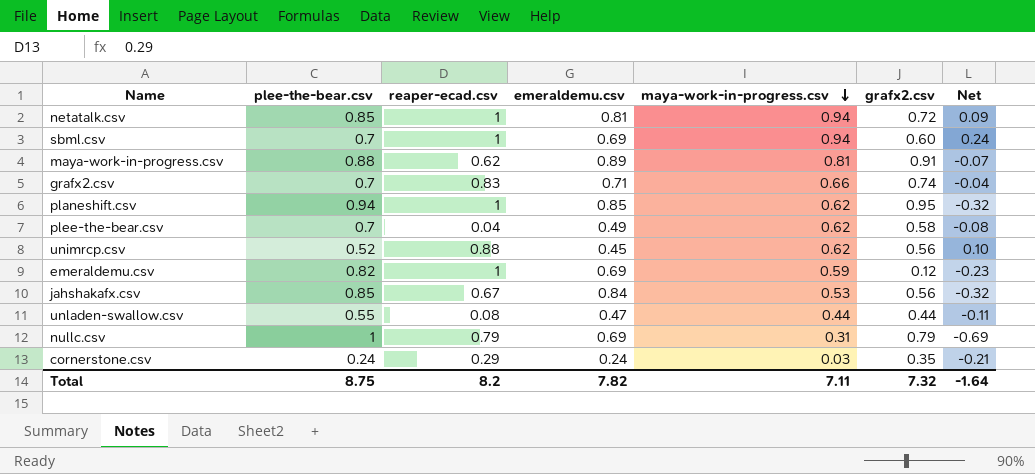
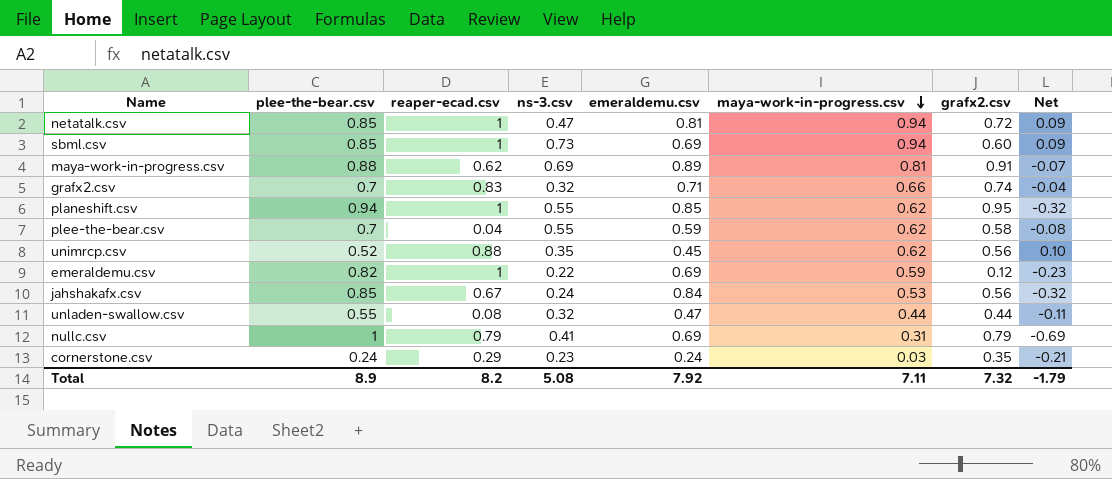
column ns-3.csv | position: none -> 4
sbml.csv | plee-the-bear.csv: 0.7 -> 0.85
sbml.csv | Net: 0.24 -> 0.09
plee-the-bear.csv | emeraldemu.csv: 0.49 -> 0.59
Total | plee-the-bear.csv: 8.75 -> 8.9
Total | emeraldemu.csv: 7.82 -> 7.92
Total | Net: -1.64 -> -1.79

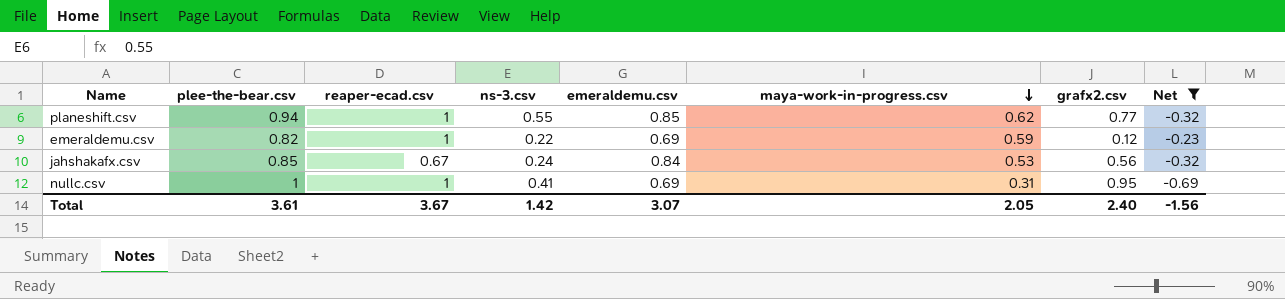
filter: none -> Net <= -0.23
planeshift.csv | grafx2.csv: 0.95 -> 0.77
nullc.csv | reaper-ecad.csv: 0.79 -> 1
nullc.csv | grafx2.csv: 0.79 -> 0.95
Total | plee-the-bear.csv: 8.9 -> 3.61
Total | reaper-ecad.csv: 8.2 -> 3.67
Total | ns-3.csv: 5.08 -> 1.42
Total | emeraldemu.csv: 7.92 -> 3.07
Total | maya-work-in-progress.csv: 7.11 -> 2.05
Total | grafx2.csv: 7.32 -> 2.40
Total | Net: -1.79 -> -1.56

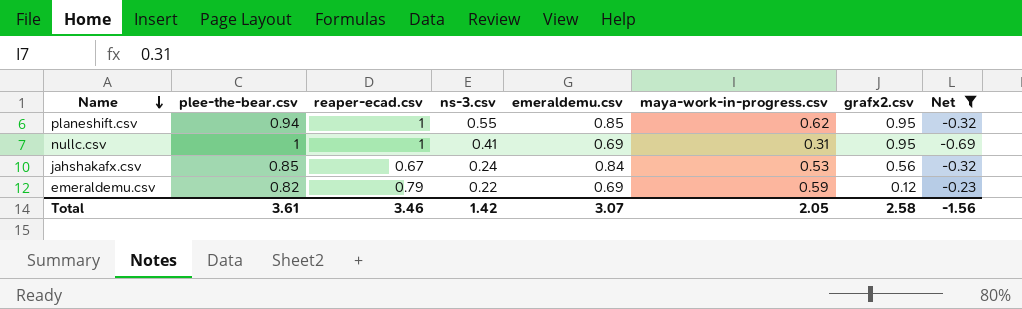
row order: maya-work-in-progress.csv descending -> Name descending
planeshift.csv | grafx2.csv: 0.77 -> 0.95
emeraldemu.csv | reaper-ecad.csv: 1 -> 0.79
Total | reaper-ecad.csv: 3.67 -> 3.46
Total | grafx2.csv: 2.40 -> 2.58

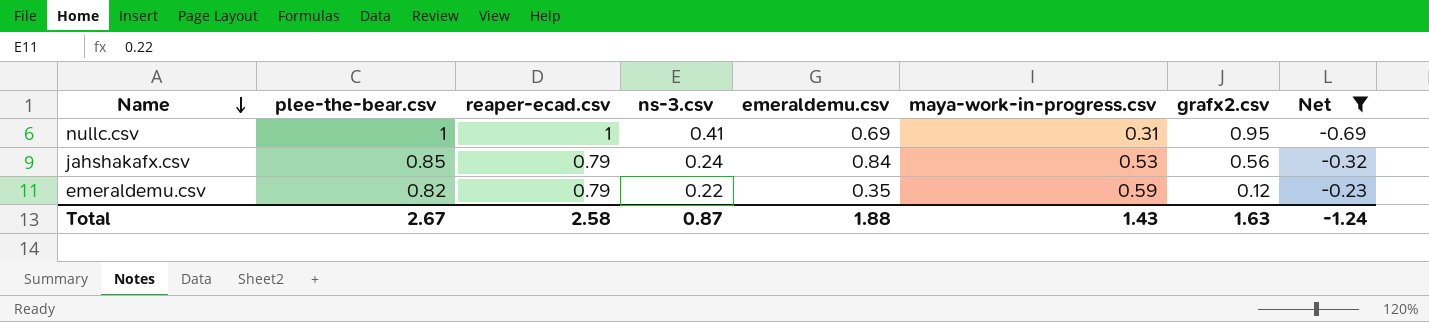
row planeshift.csv: 0.94 | 1 | 0.55 | 0.85 | 0.62 | 0.95 | -0.32 -> none
jahshakafx.csv | reaper-ecad.csv: 0.67 -> 0.79
emeraldemu.csv | emeraldemu.csv: 0.69 -> 0.35
Total | plee-the-bear.csv: 3.61 -> 2.67
Total | reaper-ecad.csv: 3.46 -> 2.58
Total | ns-3.csv: 1.42 -> 0.87
Total | emeraldemu.csv: 3.07 -> 1.88
Total | maya-work-in-progress.csv: 2.05 -> 1.43
Total | grafx2.csv: 2.58 -> 1.63
Total | Net: -1.56 -> -1.24

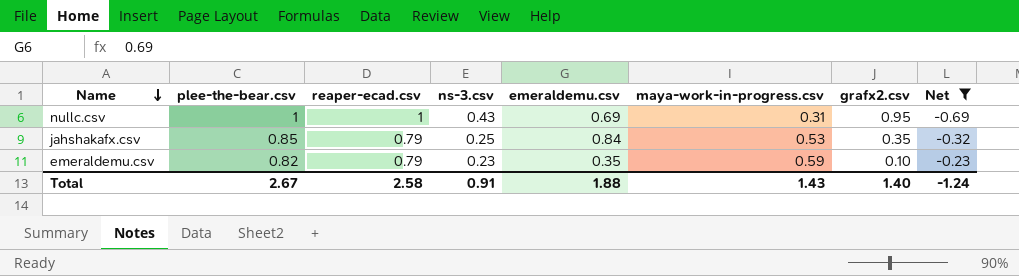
nullc.csv | ns-3.csv: 0.41 -> 0.43
jahshakafx.csv | ns-3.csv: 0.24 -> 0.25
jahshakafx.csv | grafx2.csv: 0.56 -> 0.35
emeraldemu.csv | ns-3.csv: 0.22 -> 0.23
emeraldemu.csv | grafx2.csv: 0.12 -> 0.10
Total | ns-3.csv: 0.87 -> 0.91
Total | grafx2.csv: 1.63 -> 1.40

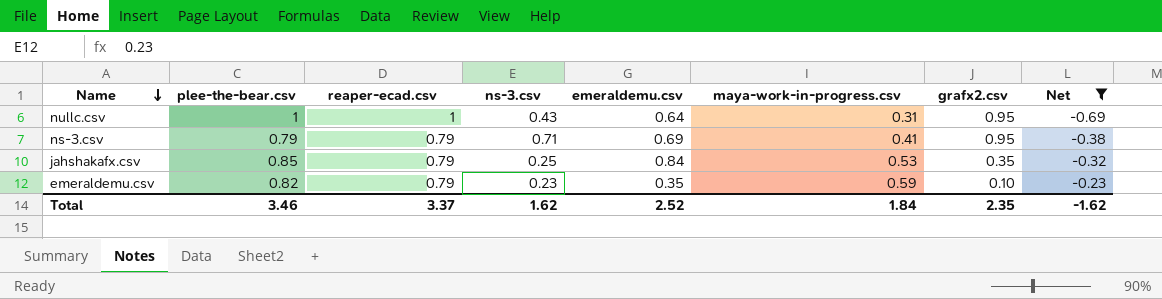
nullc.csv | emeraldemu.csv: 0.69 -> 0.64
row ns-3.csv: none -> 0.79 | 0.79 | 0.71 | 0.69 | 0.41 | 0.95 | -0.38
Total | plee-the-bear.csv: 2.67 -> 3.46
Total | reaper-ecad.csv: 2.58 -> 3.37
Total | ns-3.csv: 0.91 -> 1.62
Total | emeraldemu.csv: 1.88 -> 2.52
Total | maya-work-in-progress.csv: 1.43 -> 1.84
Total | grafx2.csv: 1.40 -> 2.35
Total | Net: -1.24 -> -1.62

